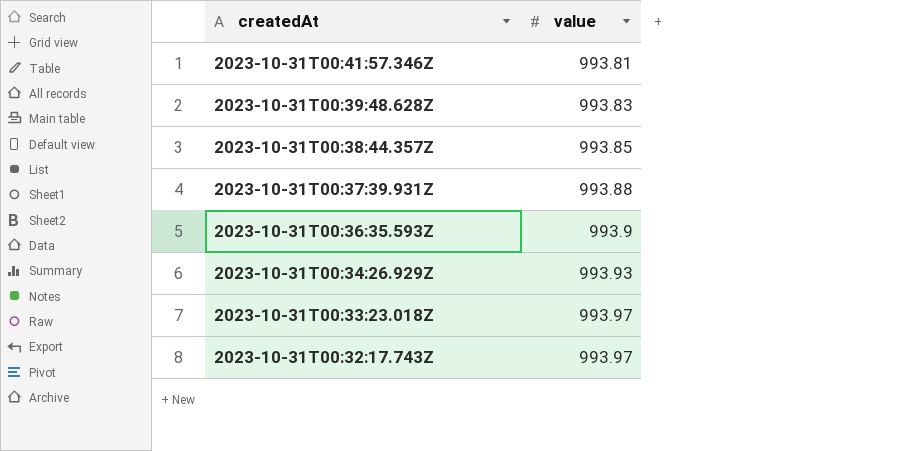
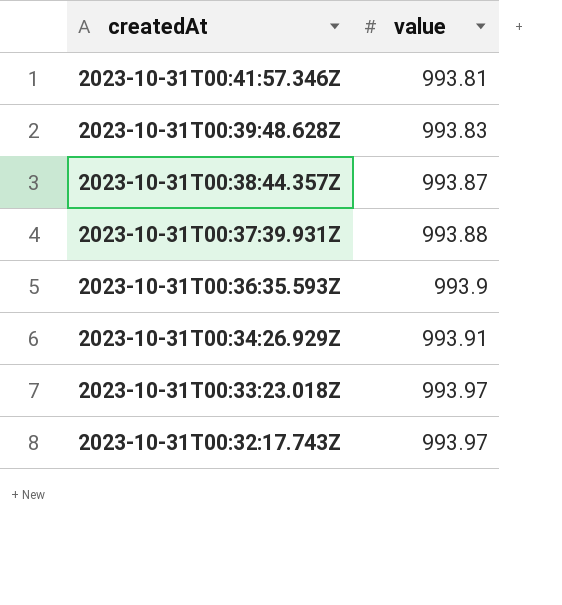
2023-10-31T00:38:44.357Z | value: 993.85 -> 993.87
2023-10-31T00:34:26.929Z | value: 993.93 -> 993.91

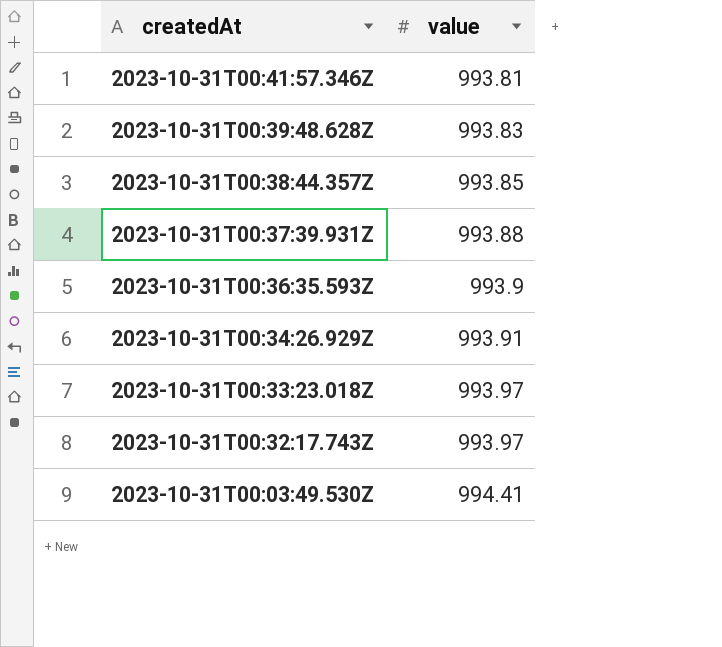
2023-10-31T00:38:44.357Z | value: 993.87 -> 993.85
row 2023-10-31T00:03:49.530Z: none -> 994.41

